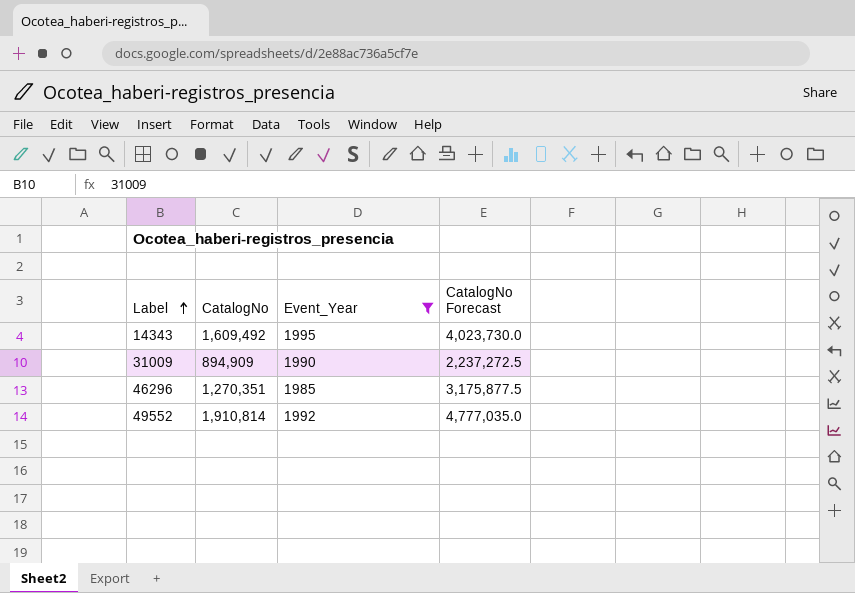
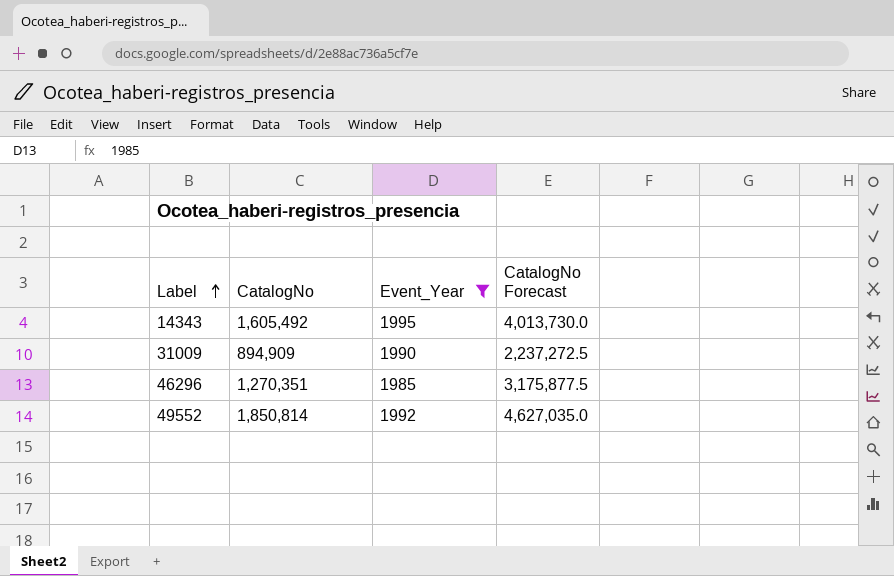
14343 | CatalogNo: 1,609,492 -> 1,605,492
14343 | CatalogNo Forecast: 4,023,730.0 -> 4,013,730.0
49552 | CatalogNo: 1,910,814 -> 1,850,814
49552 | CatalogNo Forecast: 4,777,035.0 -> 4,627,035.0

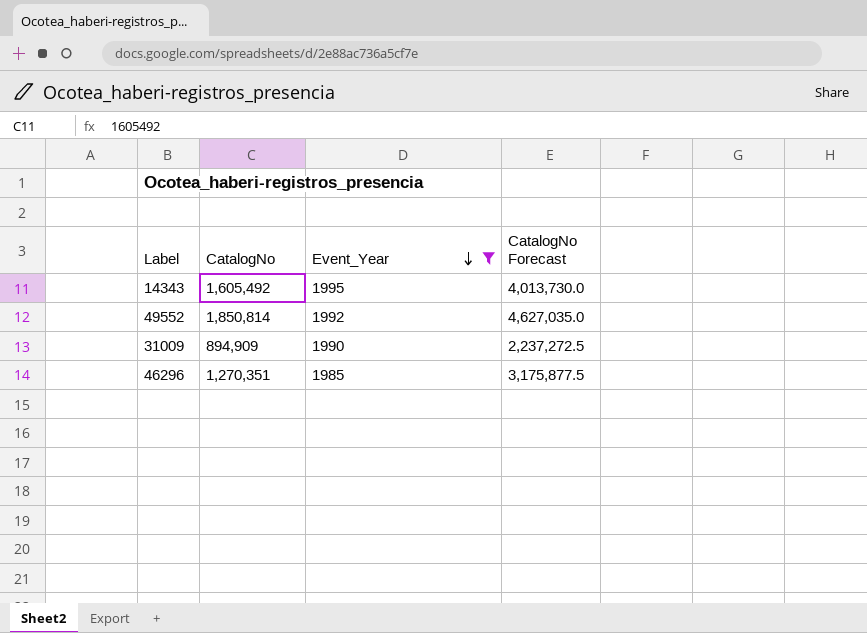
row order: Label ascending -> Event_Year descending

